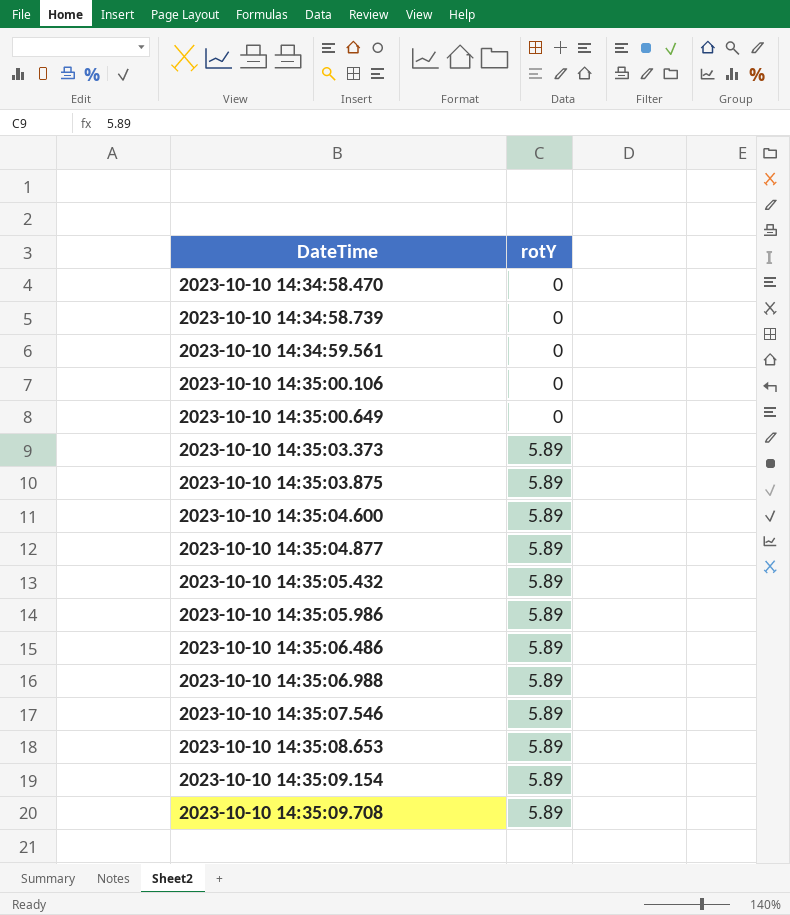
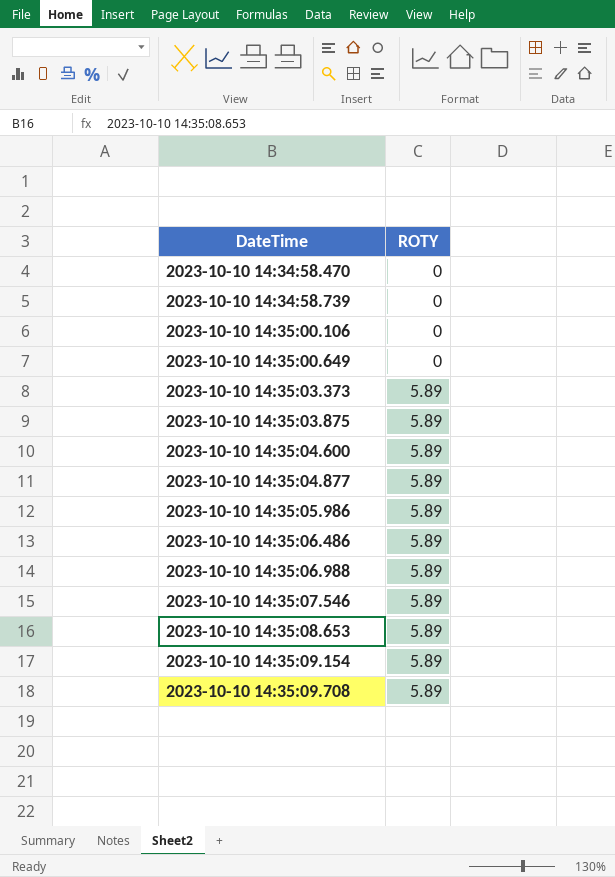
column name: rotY -> ROTY
row 2023-10-10 14:34:59.561: 0 -> none
row 2023-10-10 14:35:05.432: 5.89 -> none

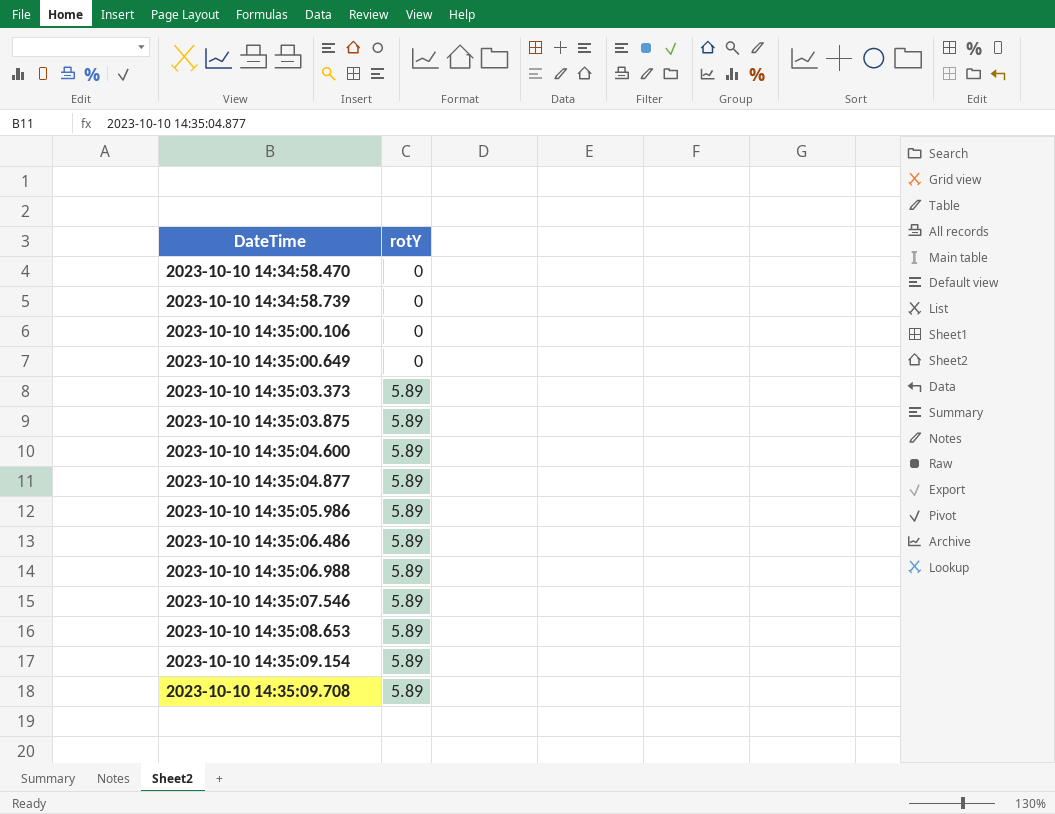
column name: ROTY -> rotY

